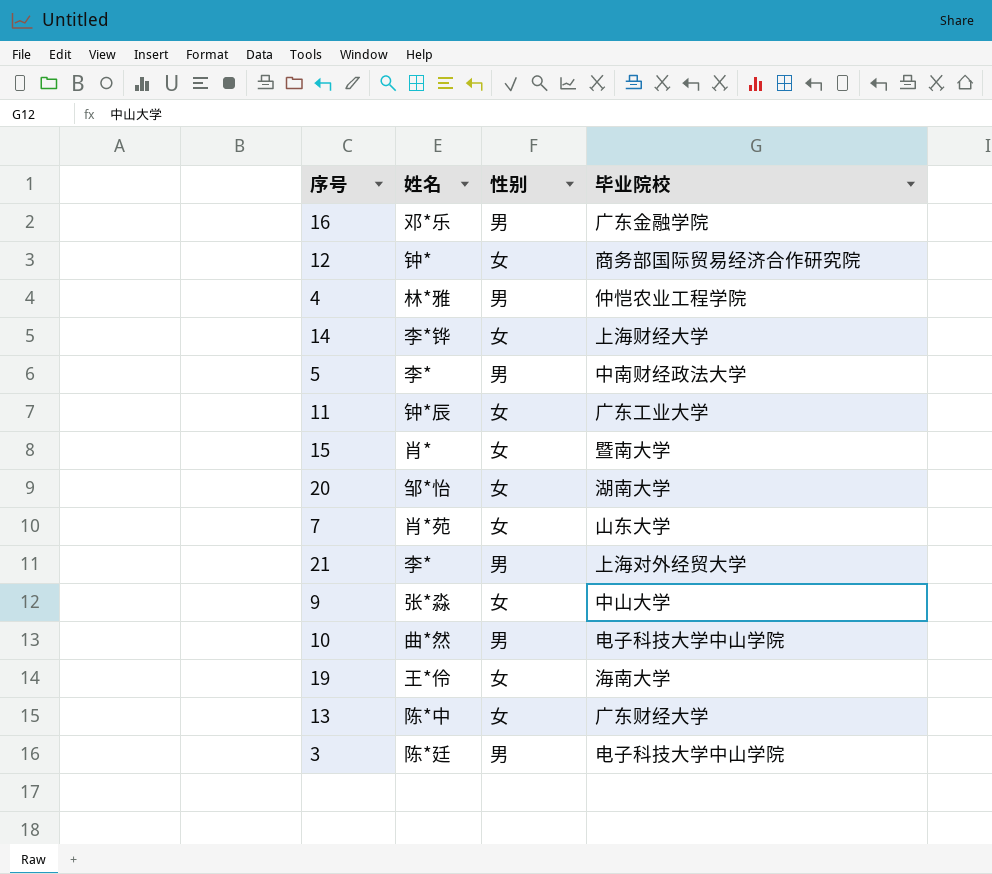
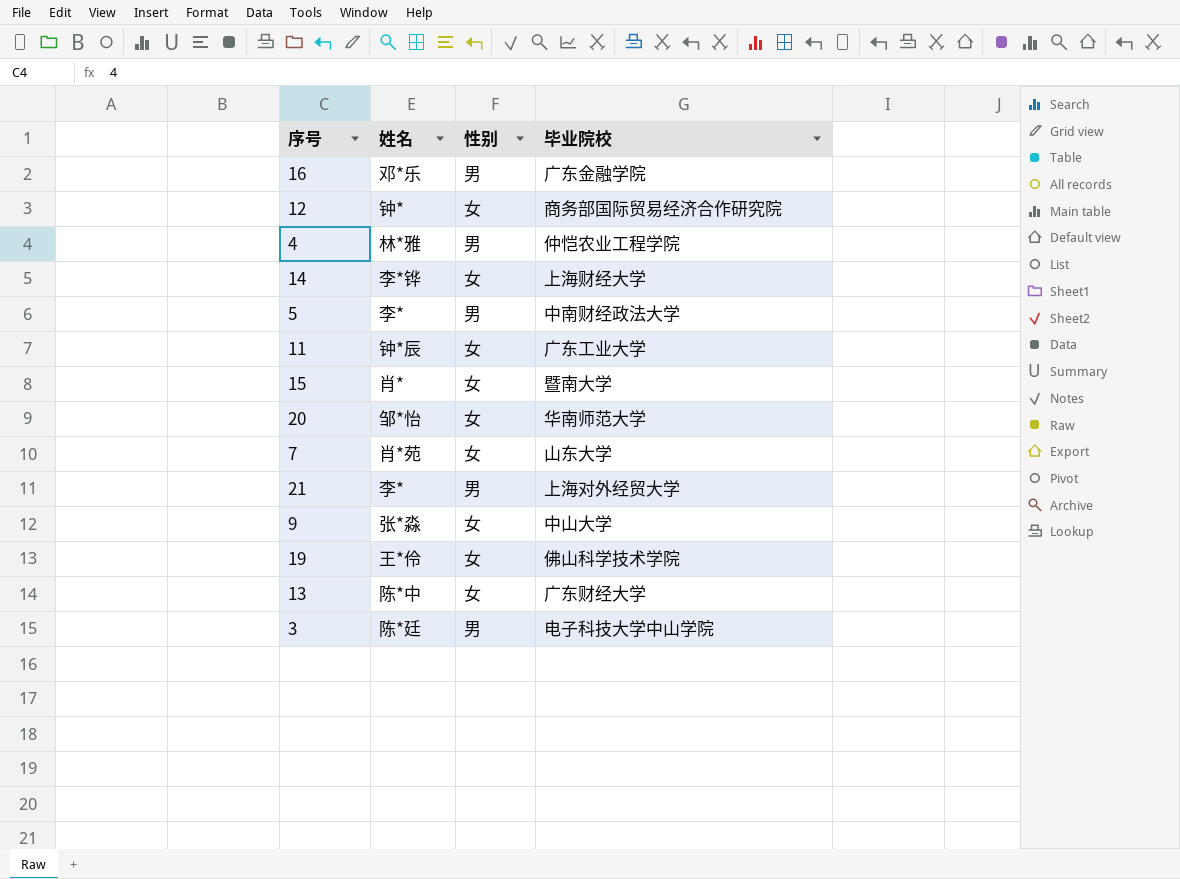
row 10: 曲*然 | 男 | 电子科技大学中山学院 -> none
20 | 毕业院校: 湖南大学 -> 华南师范大学
19 | 毕业院校: 海南大学 -> 佛山科学技术学院

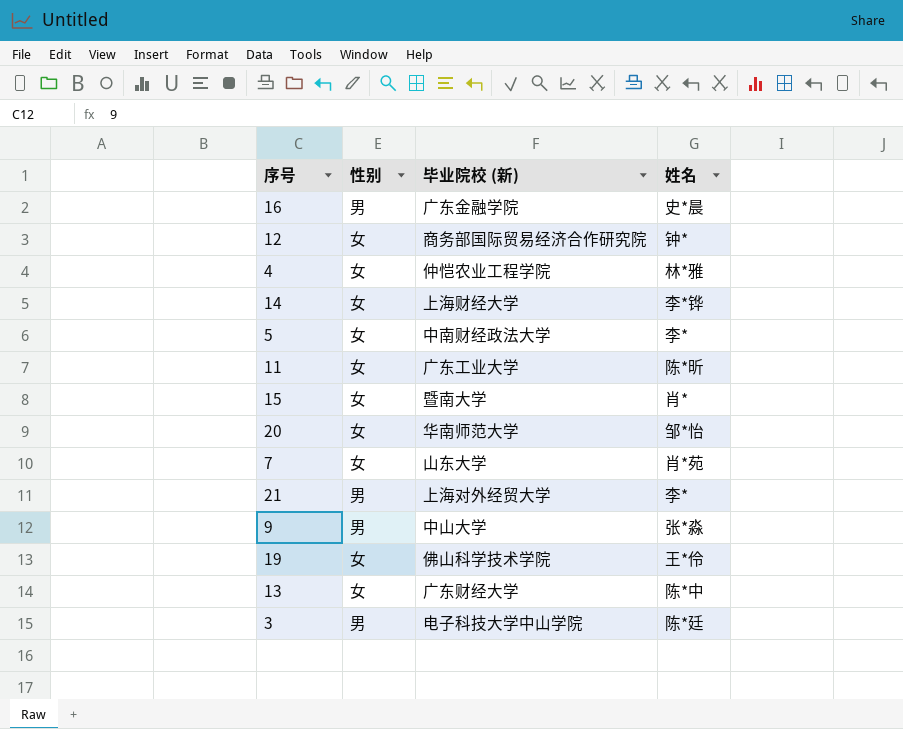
column name: 毕业院校 -> 毕业院校 (新)
column 姓名 | position: 2 -> 4
16 | 姓名: 邓*乐 -> 史*晨
4 | 性别: 男 -> 女
5 | 性别: 男 -> 女
11 | 姓名: 钟*辰 -> 陈*昕
9 | 性别: 女 -> 男

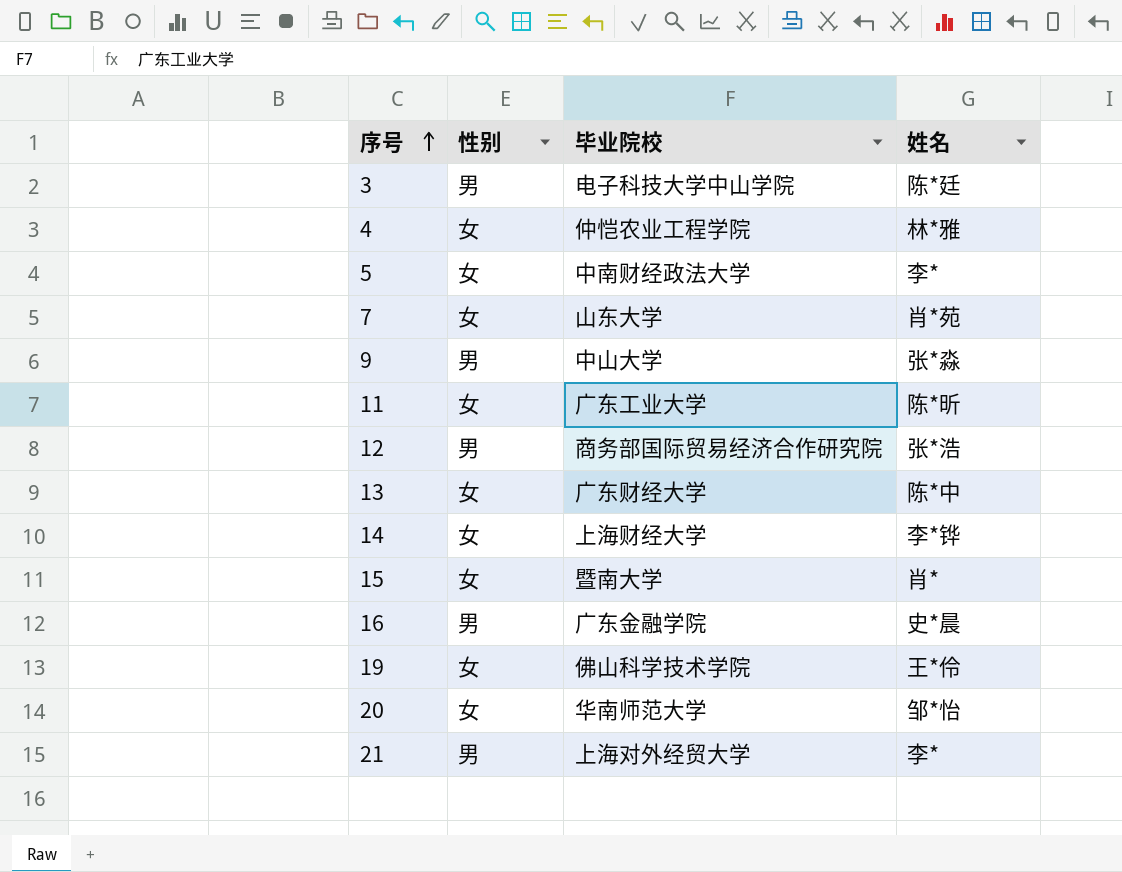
row order: none -> 序号 ascending
column name: 毕业院校 (新) -> 毕业院校
12 | 性别: 女 -> 男
12 | 姓名: 钟* -> 张*浩

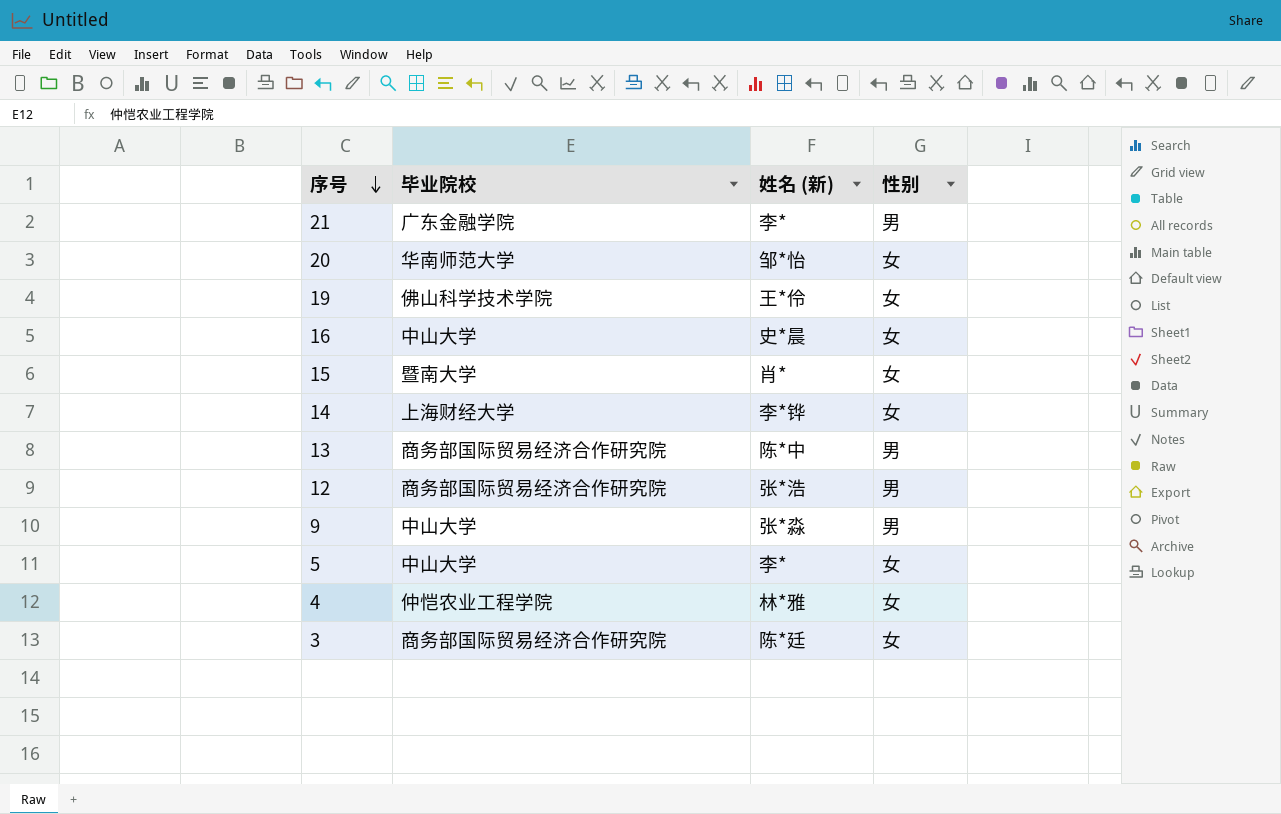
row order: 序号 ascending -> 序号 descending
column name: 姓名 -> 姓名 (新)
column 性别 | position: 2 -> 4
row 7: 女 | 山东大学 | 肖*苑 -> none
row 11: 女 | 广东工业大学 | 陈*昕 -> none
21 | 毕业院校: 上海对外经贸大学 -> 广东金融学院
16 | 毕业院校: 广东金融学院 -> 中山大学
16 | 性别: 男 -> 女
13 | 毕业院校: 广东财经大学 -> 商务部国际贸易经济合作研究院
13 | 性别: 女 -> 男
5 | 毕业院校: 中南财经政法大学 -> 中山大学
3 | 毕业院校: 电子科技大学中山学院 -> 商务部国际贸易经济合作研究院
3 | 性别: 男 -> 女

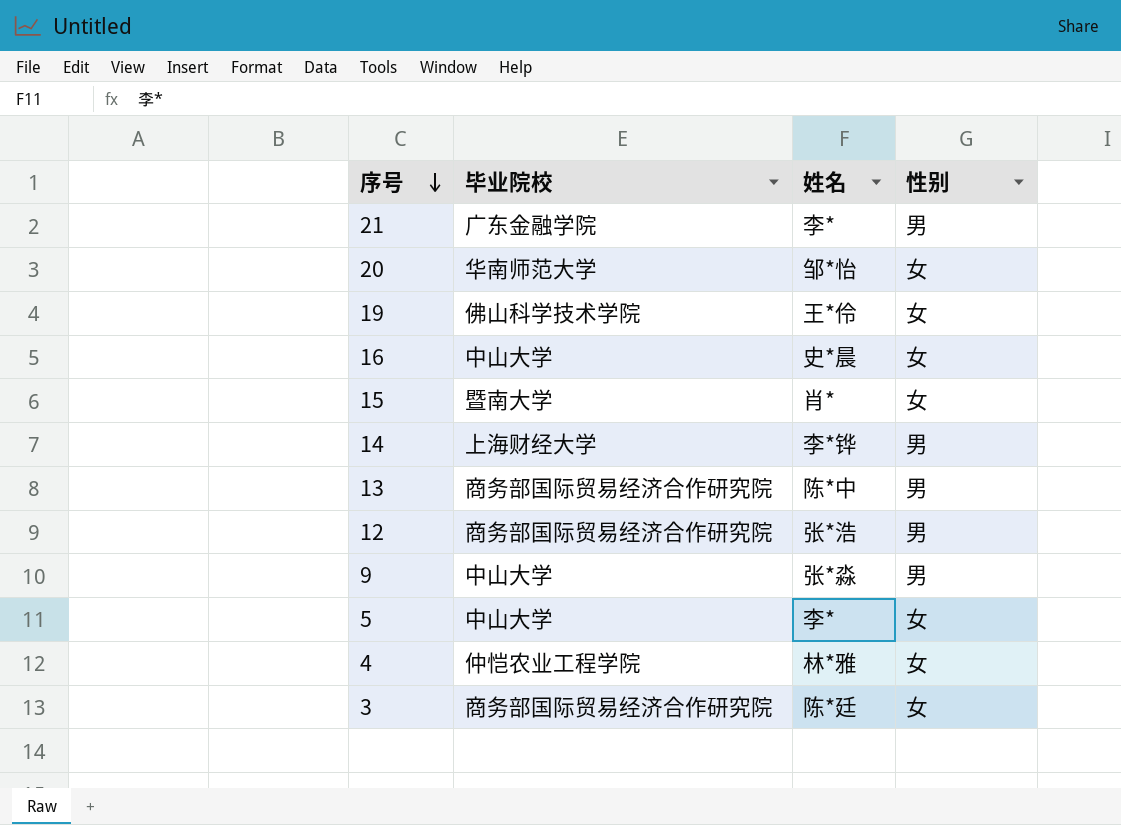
column name: 姓名 (新) -> 姓名
14 | 性别: 女 -> 男

